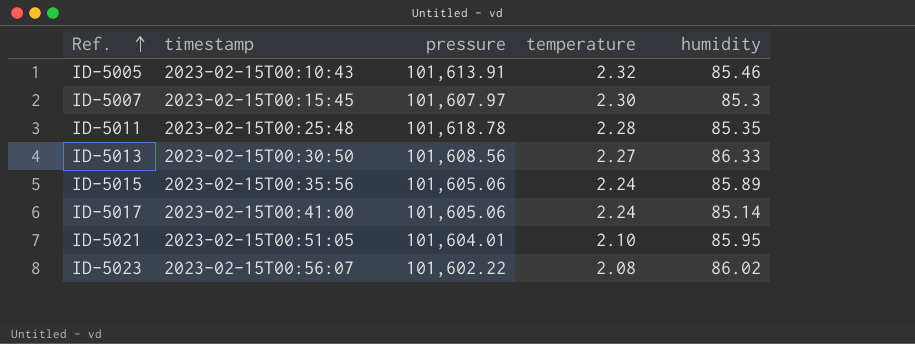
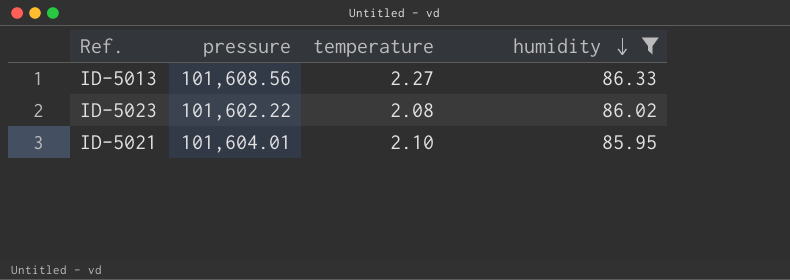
filter: none -> humidity >= 85.95
row order: Ref. ascending -> humidity descending
column timestamp | position: 2 -> none

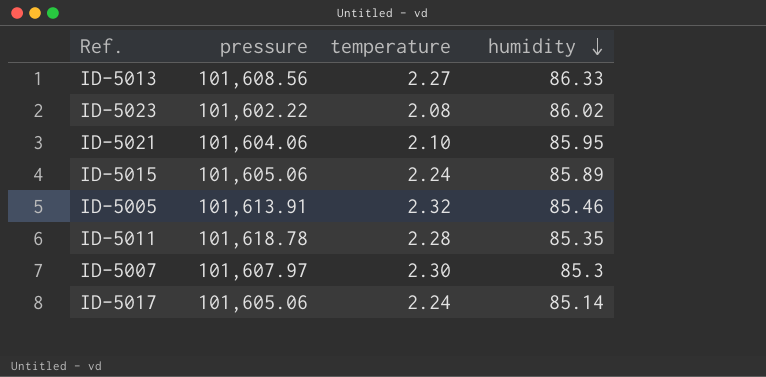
filter: humidity >= 85.95 -> none
ID-5021 | pressure: 101,604.01 -> 101,604.06

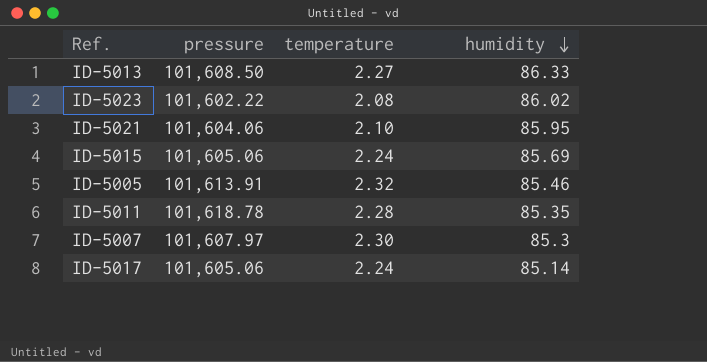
ID-5013 | pressure: 101,608.56 -> 101,608.50
ID-5015 | humidity: 85.89 -> 85.69

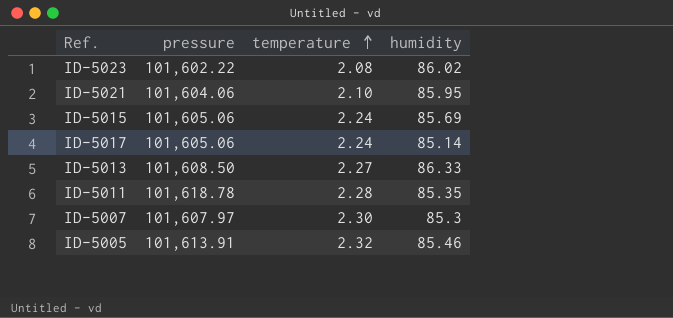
row order: humidity descending -> temperature ascending

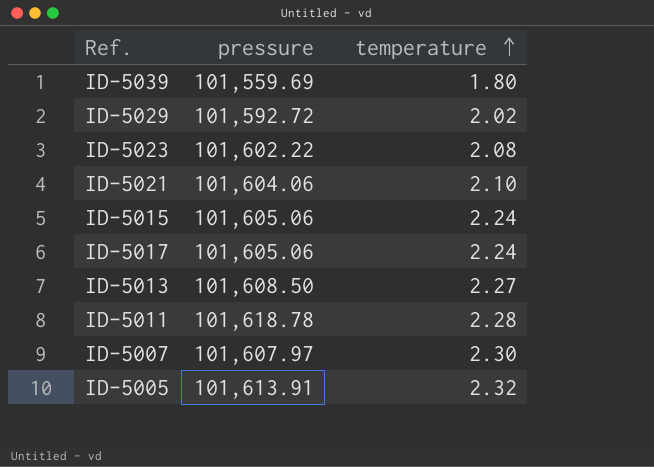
column humidity | position: 4 -> none
row ID-5039: none -> 101,559.69 | 1.80
row ID-5029: none -> 101,592.72 | 2.02

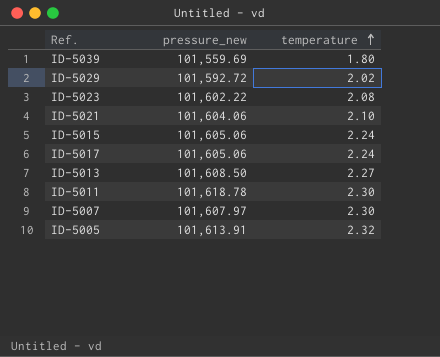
column name: pressure -> pressure_new
ID-5011 | temperature: 2.28 -> 2.30

